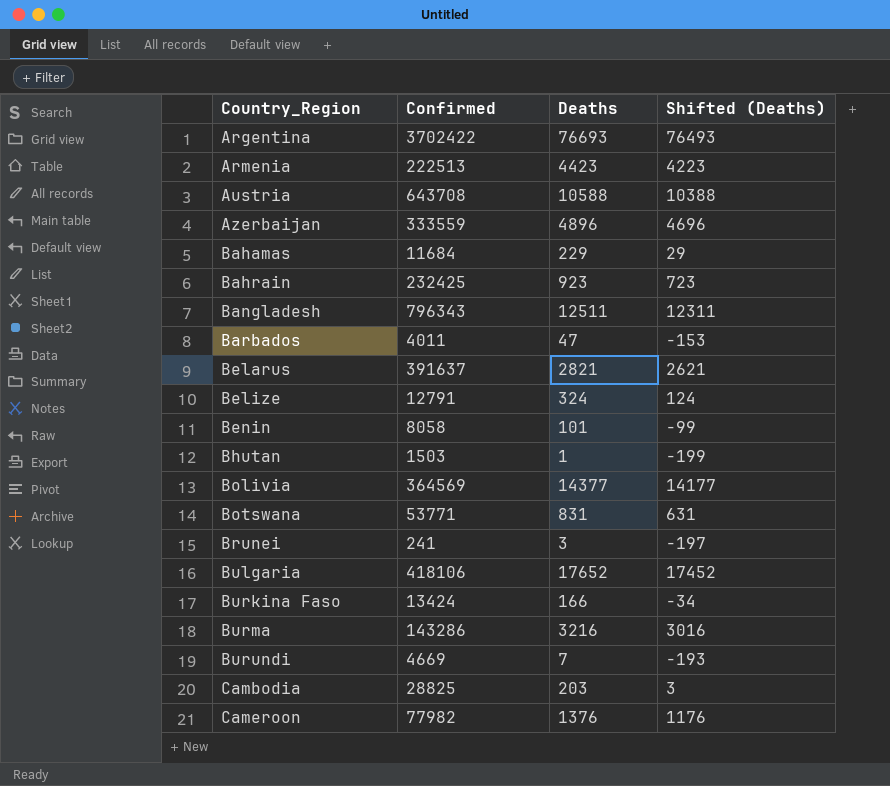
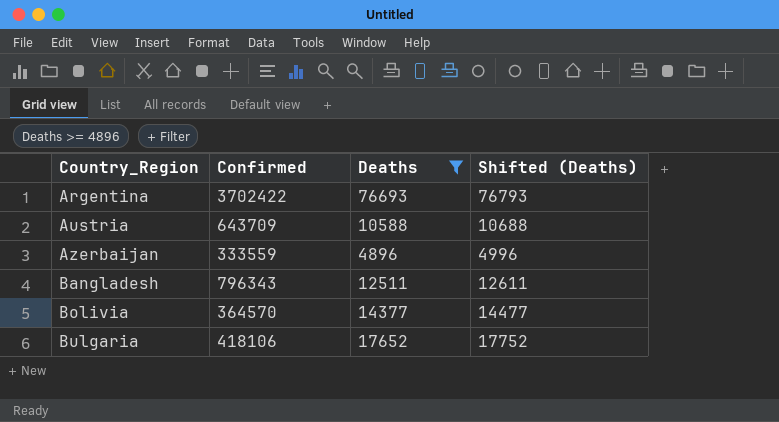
filter: none -> Deaths >= 4896
column Shifted (Deaths) | formula: [Deaths] - 200 -> [Deaths] + 100
Austria | Confirmed: 643708 -> 643709
Bolivia | Confirmed: 364569 -> 364570

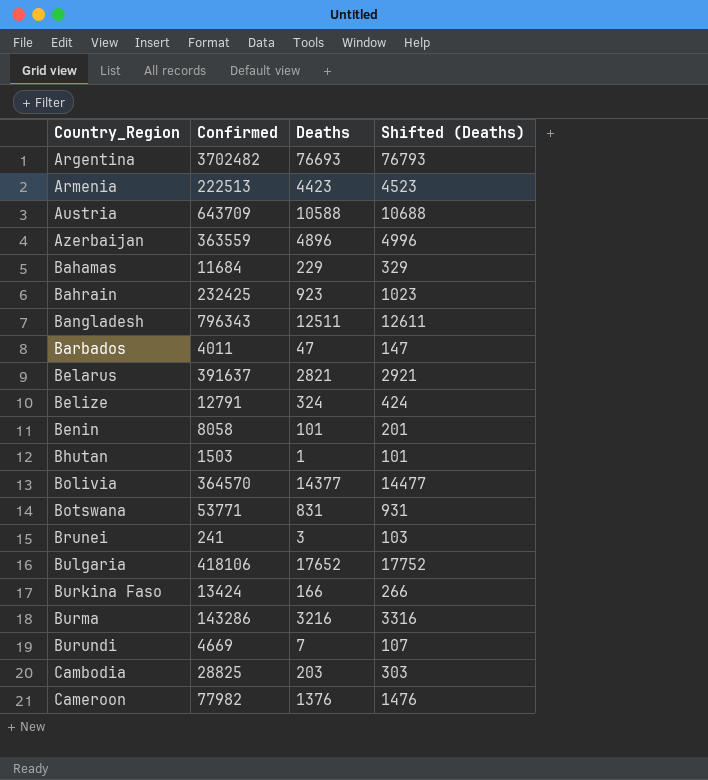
filter: Deaths >= 4896 -> none
Argentina | Confirmed: 3702422 -> 3702482
Azerbaijan | Confirmed: 333559 -> 363559

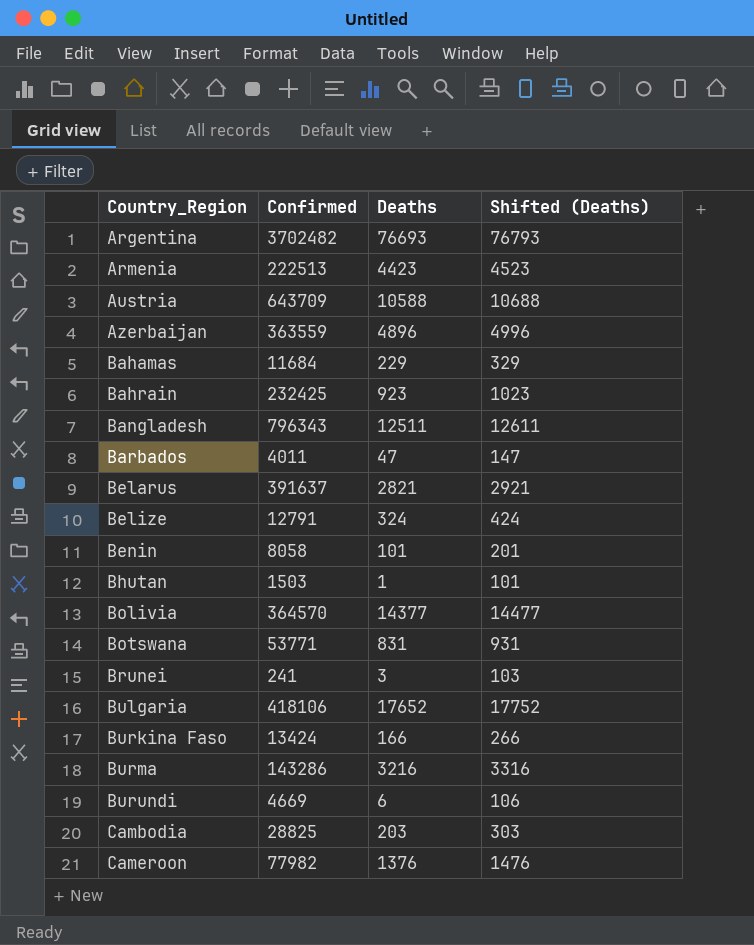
Burundi | Deaths: 7 -> 6
Burundi | Shifted (Deaths): 107 -> 106

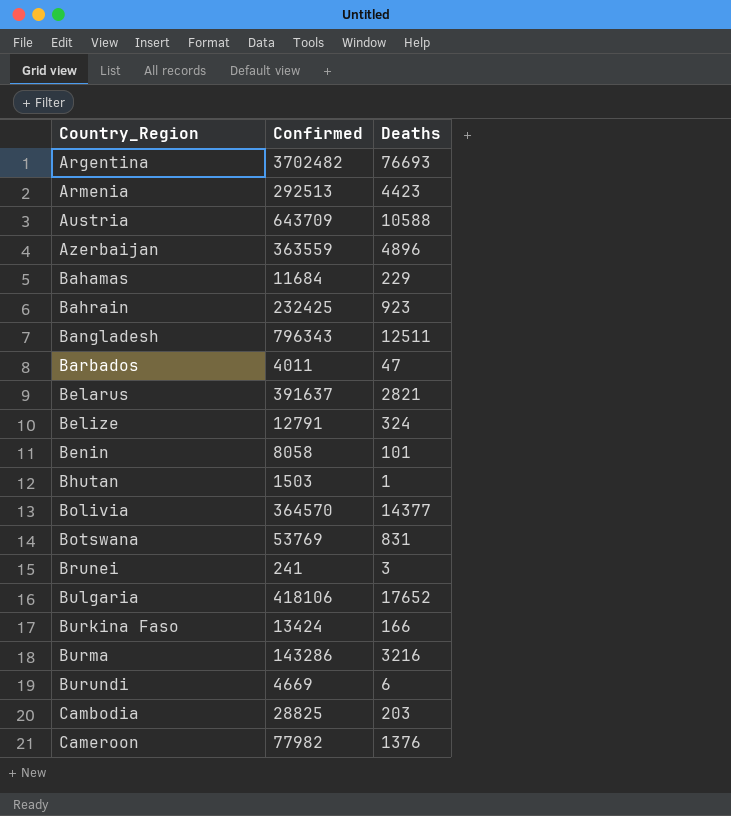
column Shifted (Deaths) | formula: [Deaths] + 100 -> none
Armenia | Confirmed: 222513 -> 292513
Botswana | Confirmed: 53771 -> 53769

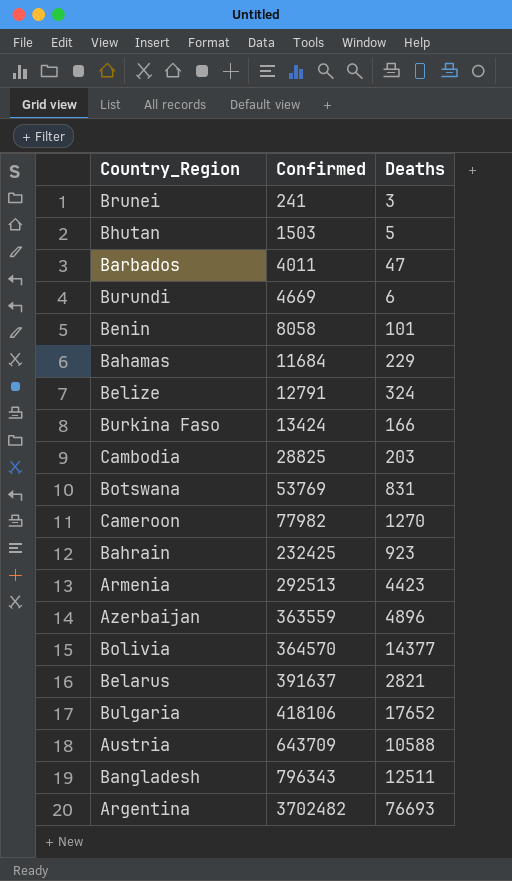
row order: Country_Region ascending -> Confirmed ascending
row Burma: 143286 | 3216 -> none
Bhutan | Deaths: 1 -> 5
Cameroon | Deaths: 1376 -> 1270

